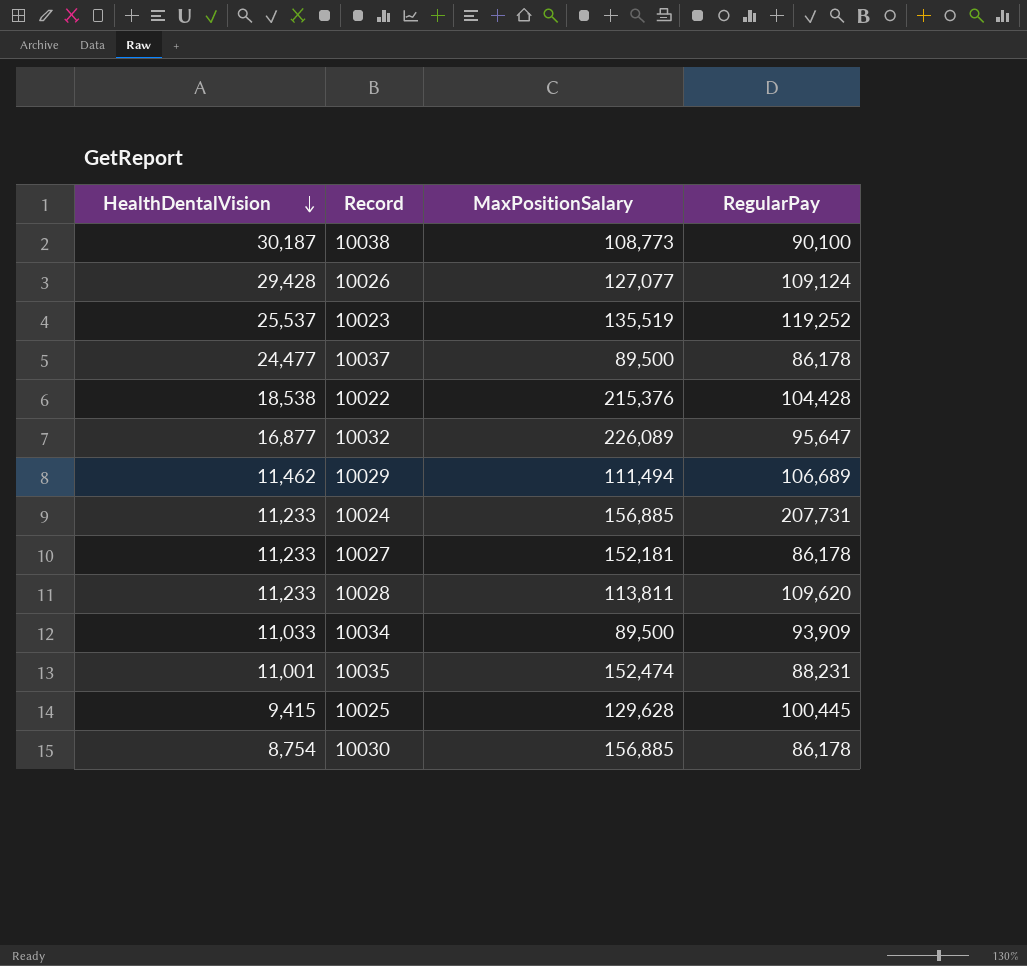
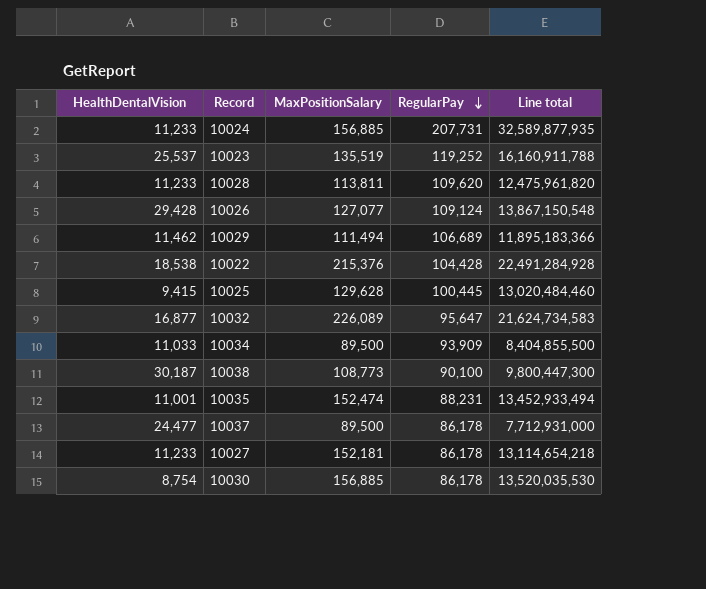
row order: HealthDentalVision descending -> RegularPay descending
column Line total | formula: none -> [MaxPositionSalary] * [RegularPay]

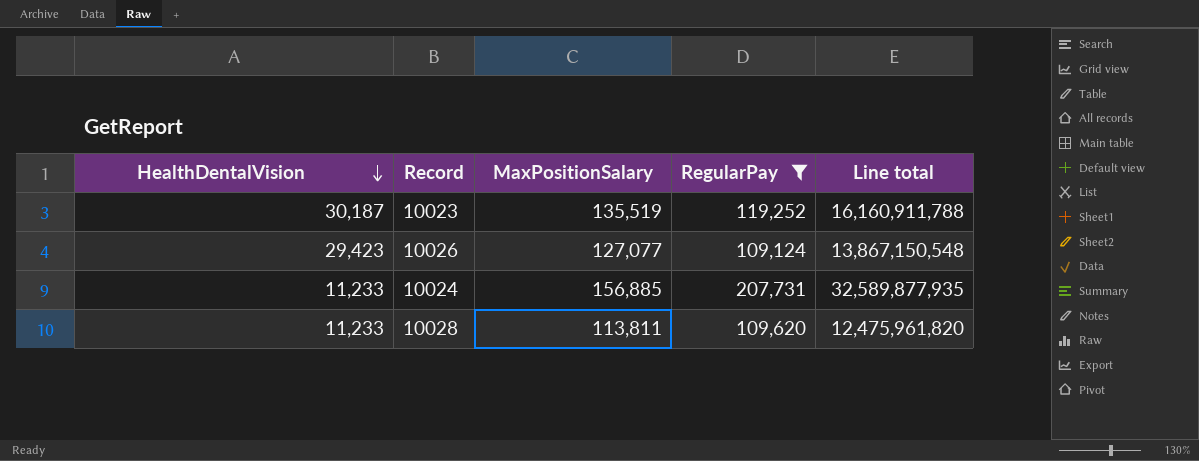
filter: none -> RegularPay >= 109,124
row order: RegularPay descending -> HealthDentalVision descending
10023 | HealthDentalVision: 25,537 -> 30,187
10026 | HealthDentalVision: 29,428 -> 29,423

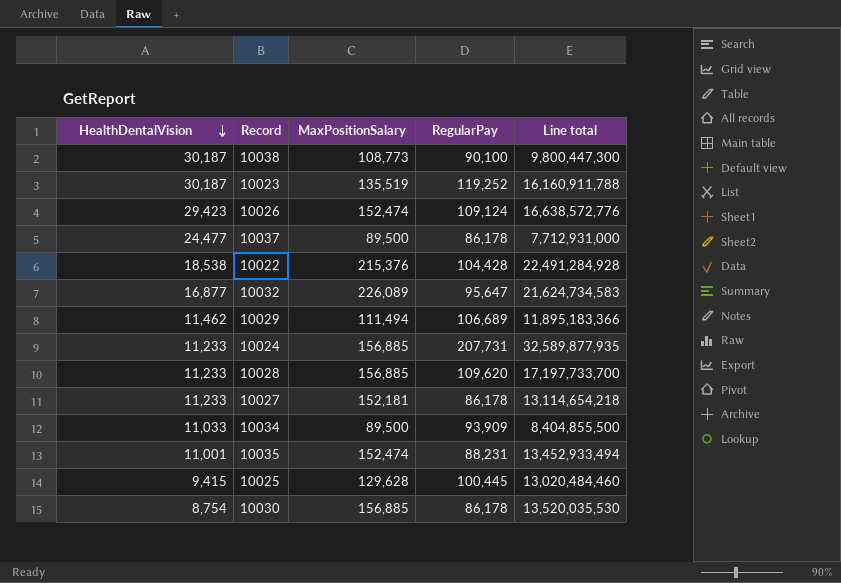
filter: RegularPay >= 109,124 -> none
10026 | MaxPositionSalary: 127,077 -> 152,474
10026 | Line total: 13,867,150,548 -> 16,638,572,776
10028 | MaxPositionSalary: 113,811 -> 156,885
10028 | Line total: 12,475,961,820 -> 17,197,733,700

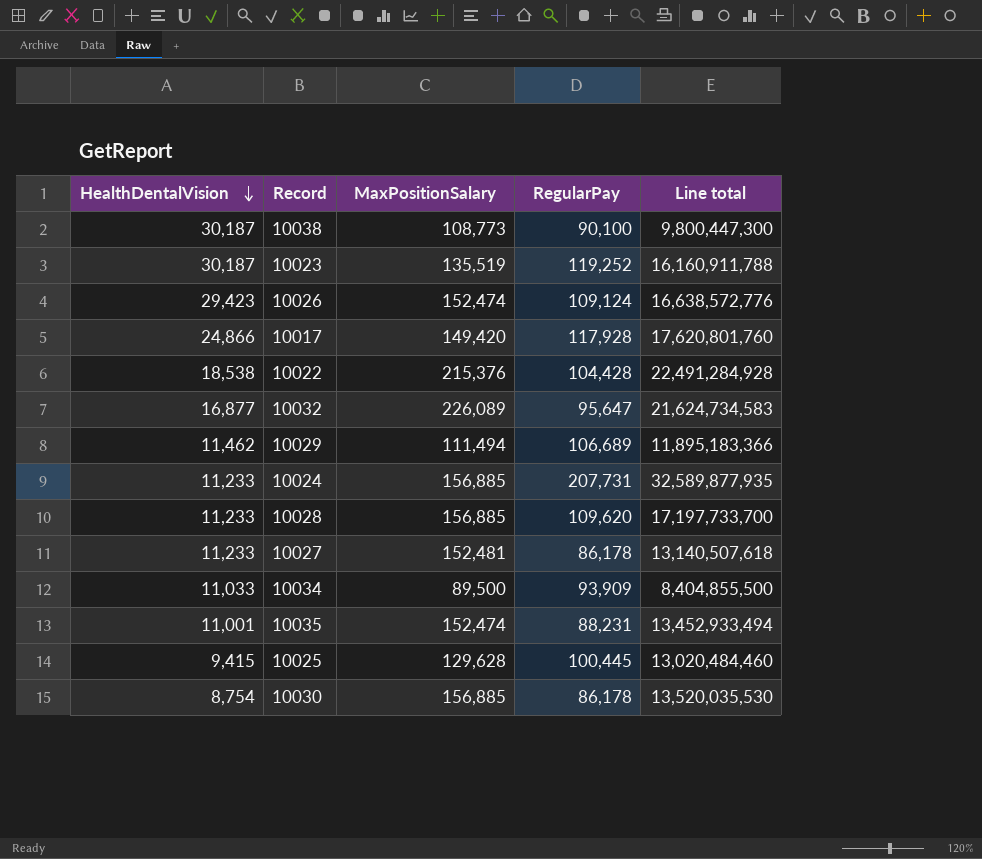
row 10037: 24,477 | 89,500 | 86,178 | 7,712,931,000 -> none
row 10017: none -> 24,866 | 149,420 | 117,928 | 17,620,801,760
10027 | MaxPositionSalary: 152,181 -> 152,481
10027 | Line total: 13,114,654,218 -> 13,140,507,618

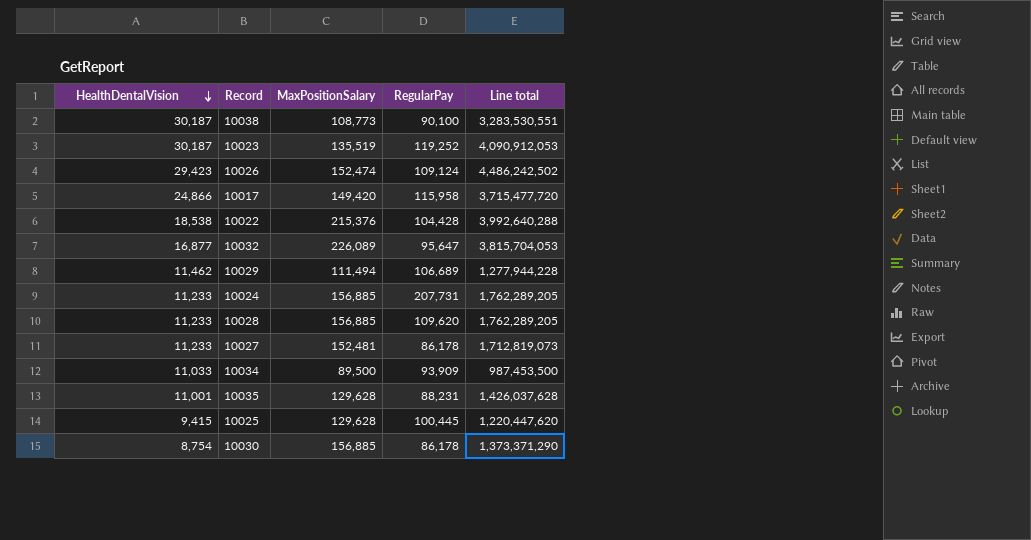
column Line total | formula: [MaxPositionSalary] * [RegularPay] -> [HealthDentalVision] * [MaxPositionSalary]
10017 | RegularPay: 117,928 -> 115,958
10035 | MaxPositionSalary: 152,474 -> 129,628

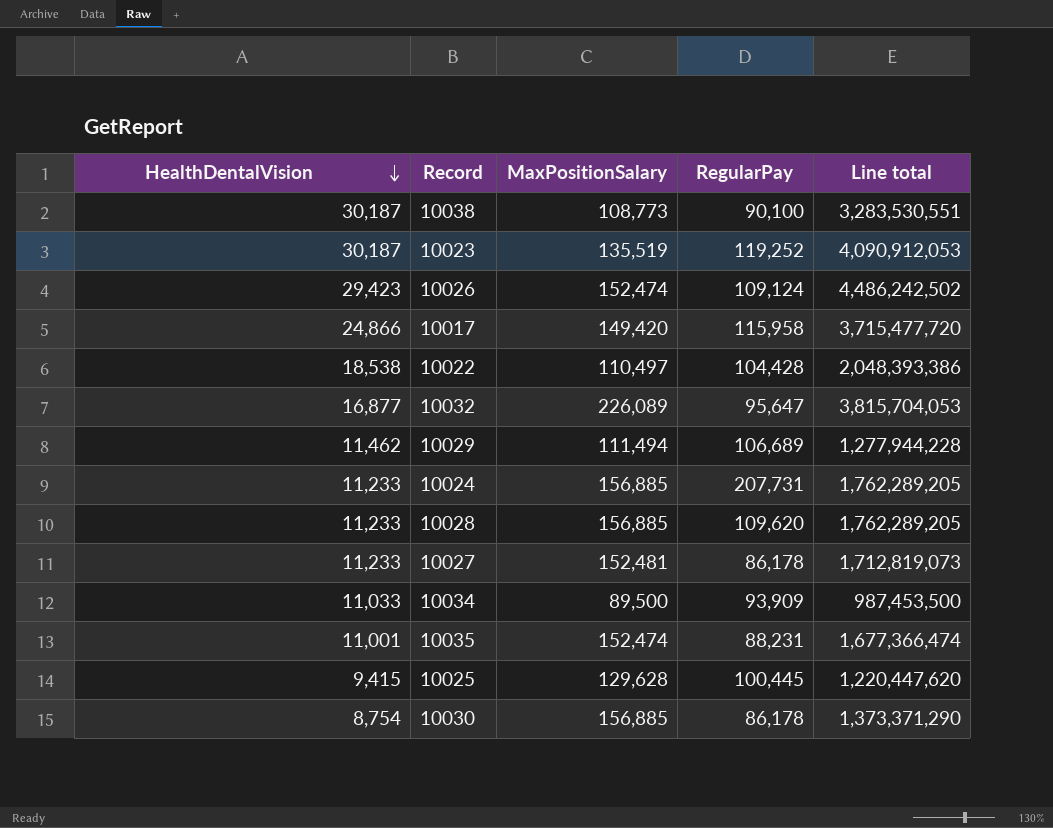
10022 | MaxPositionSalary: 215,376 -> 110,497
10022 | Line total: 3,992,640,288 -> 2,048,393,386
10035 | MaxPositionSalary: 129,628 -> 152,474
10035 | Line total: 1,426,037,628 -> 1,677,366,474

